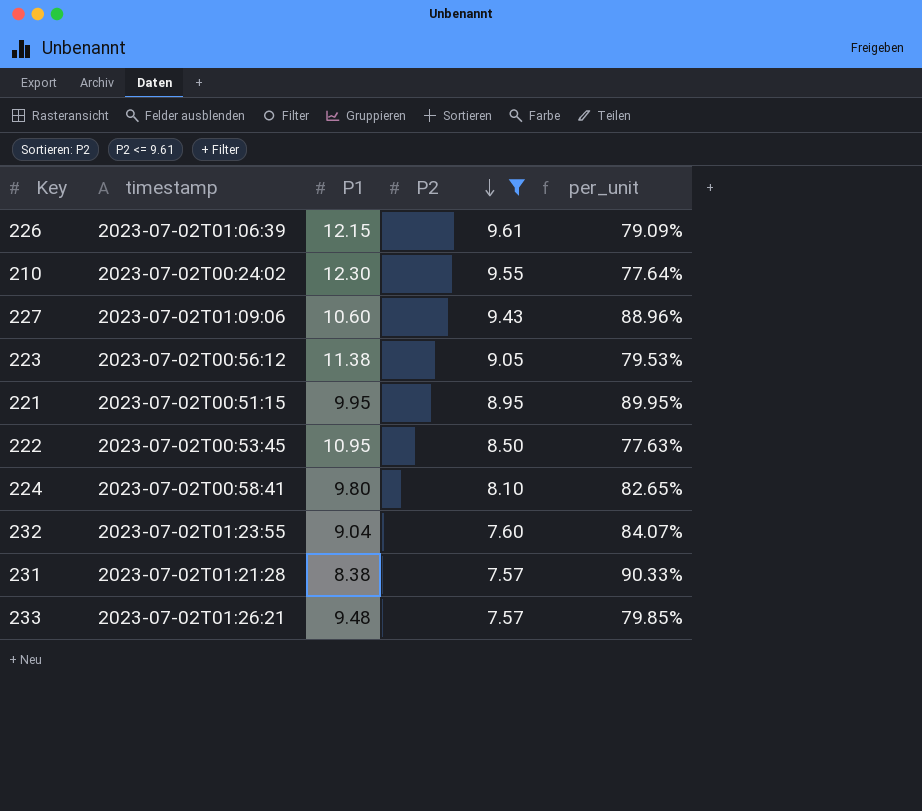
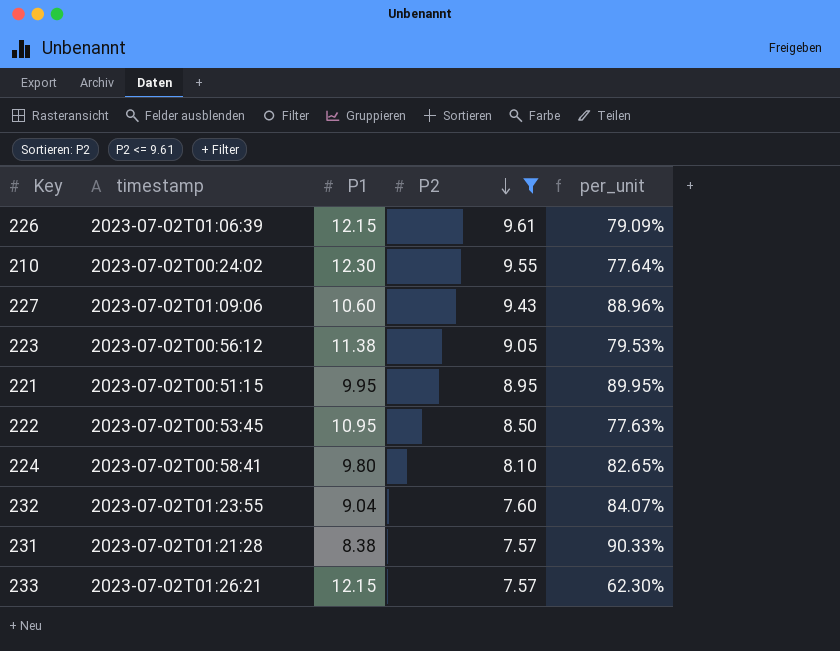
233 | P1: 9.48 -> 12.15
233 | per_unit: 79.85% -> 62.30%

